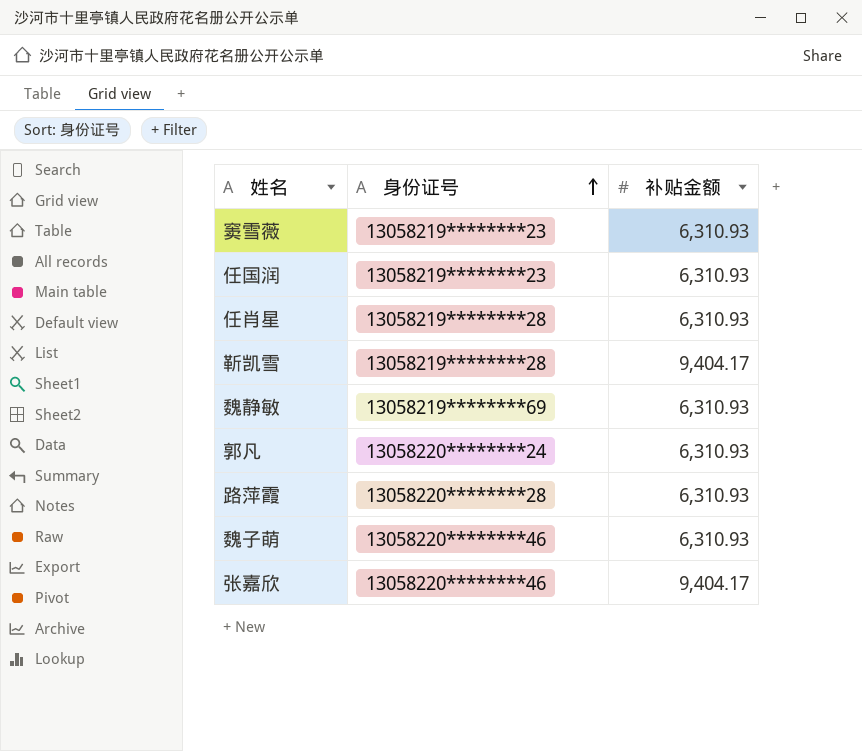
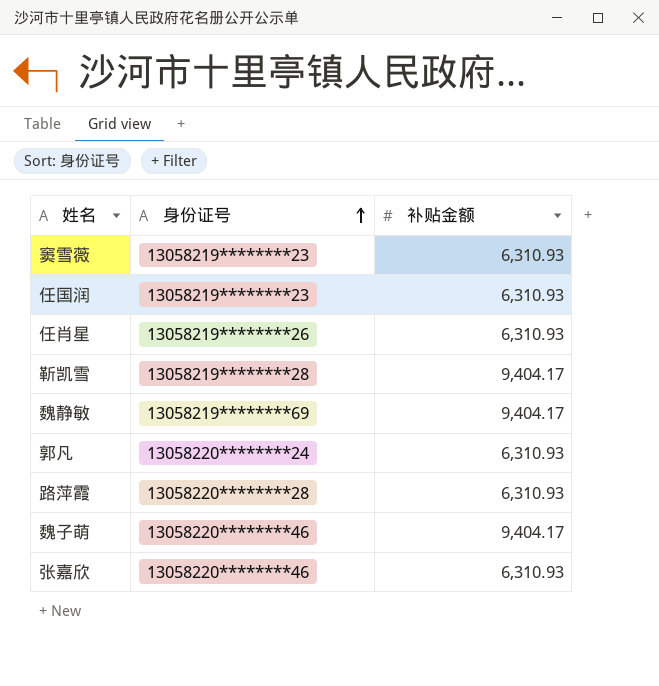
任肖星 | 身份证号: 13058219********28 -> 13058219********26
魏静敏 | 补贴金额: 6,310.93 -> 9,404.17
魏子萌 | 补贴金额: 6,310.93 -> 9,404.17
张嘉欣 | 补贴金额: 9,404.17 -> 6,310.93

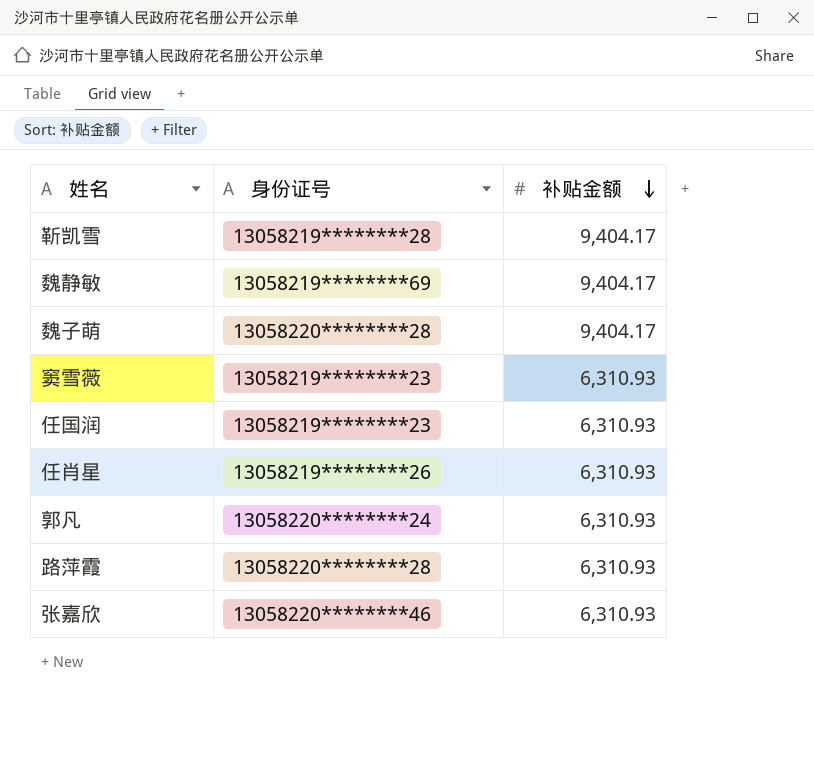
row order: 身份证号 ascending -> 补贴金额 descending
魏子萌 | 身份证号: 13058220********46 -> 13058220********28

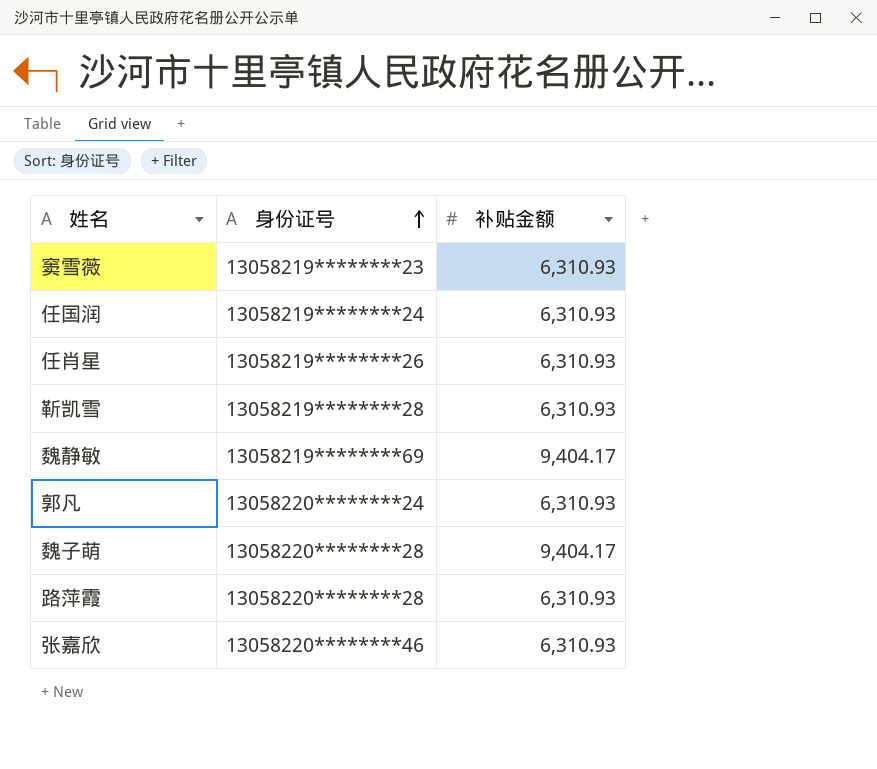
row order: 补贴金额 descending -> 身份证号 ascending
任国润 | 身份证号: 13058219********23 -> 13058219********24
靳凯雪 | 补贴金额: 9,404.17 -> 6,310.93

